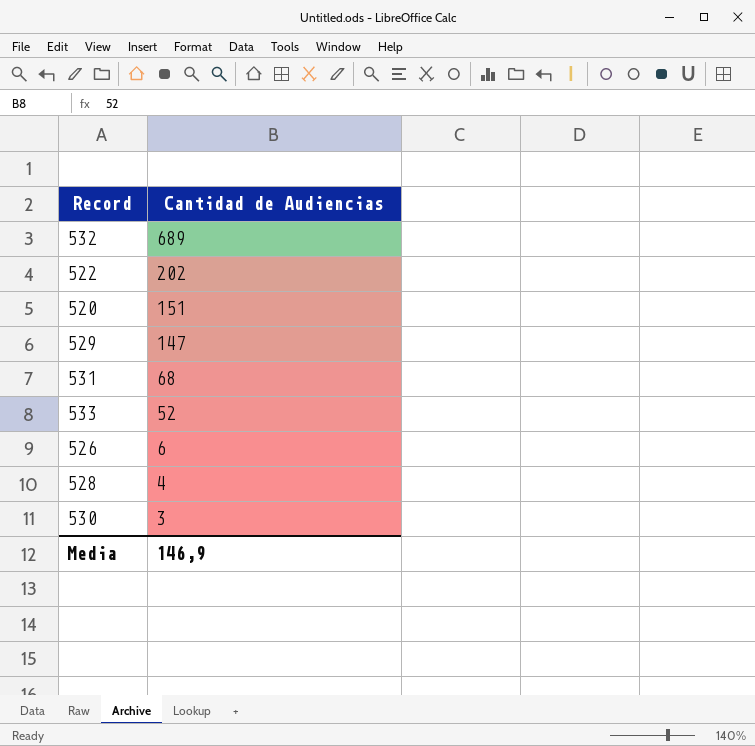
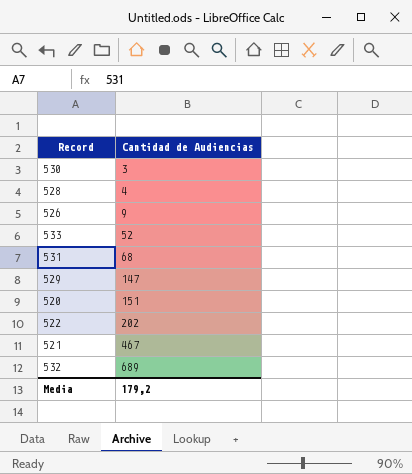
row order: Cantidad de Audiencias descending -> Cantidad de Audiencias ascending
526 | Cantidad de Audiencias: 6 -> 9
row 521: none -> 467
Media | Cantidad de Audiencias: 146,9 -> 179,2

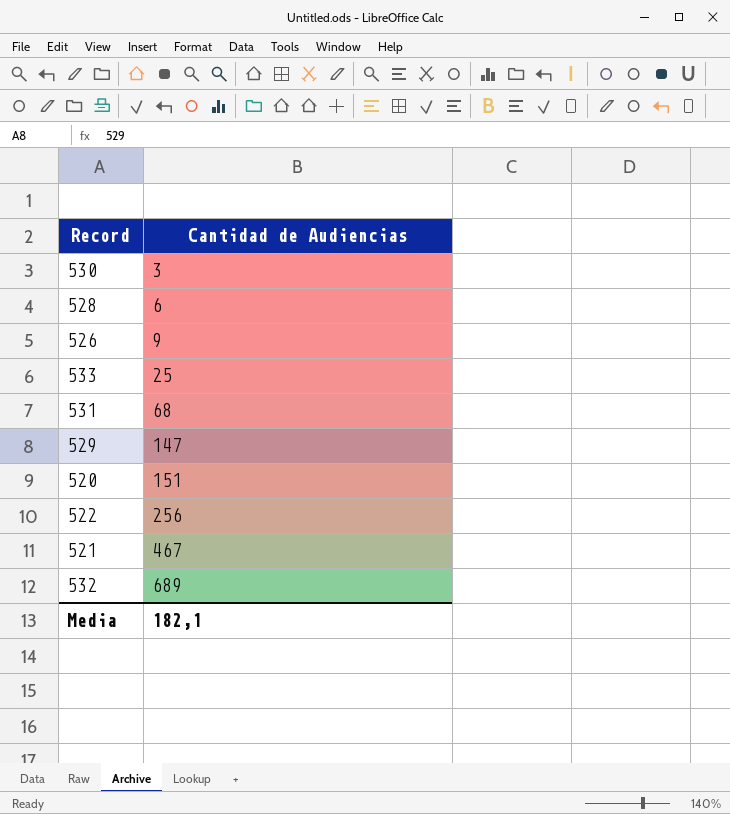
528 | Cantidad de Audiencias: 4 -> 6
533 | Cantidad de Audiencias: 52 -> 25
522 | Cantidad de Audiencias: 202 -> 256
Media | Cantidad de Audiencias: 179,2 -> 182,1

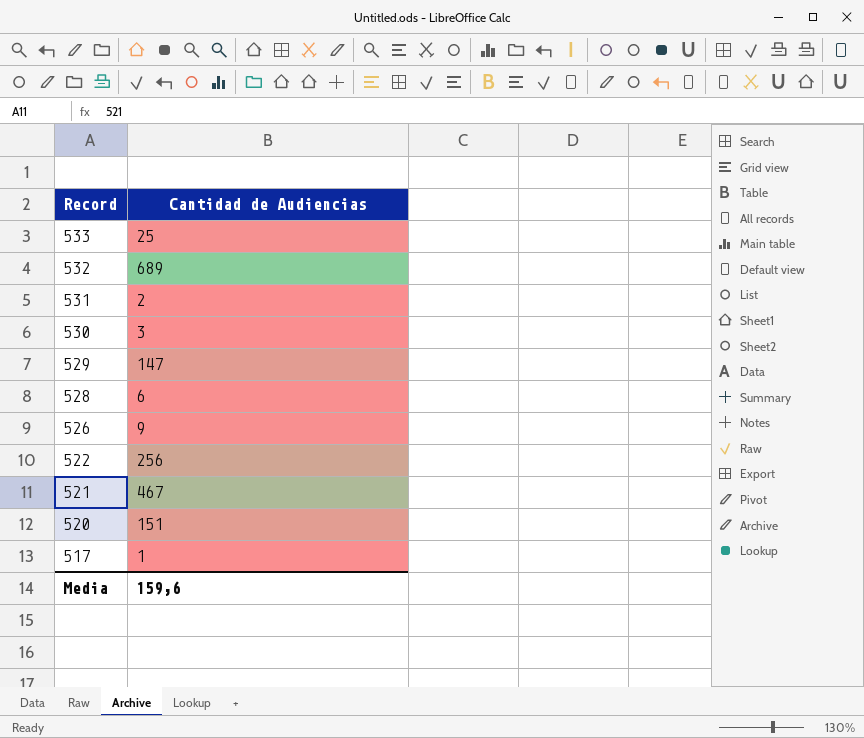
row order: Cantidad de Audiencias ascending -> Record descending
531 | Cantidad de Audiencias: 68 -> 2
row 517: none -> 1
Media | Cantidad de Audiencias: 182,1 -> 159,6

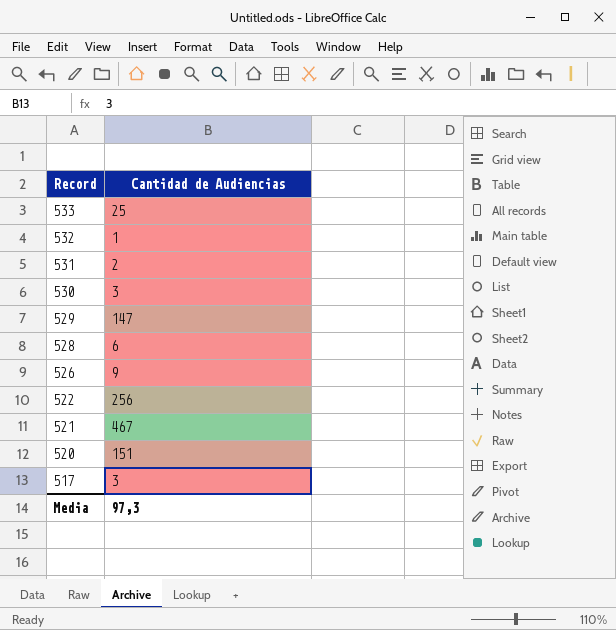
532 | Cantidad de Audiencias: 689 -> 1
517 | Cantidad de Audiencias: 1 -> 3
Media | Cantidad de Audiencias: 159,6 -> 97,3

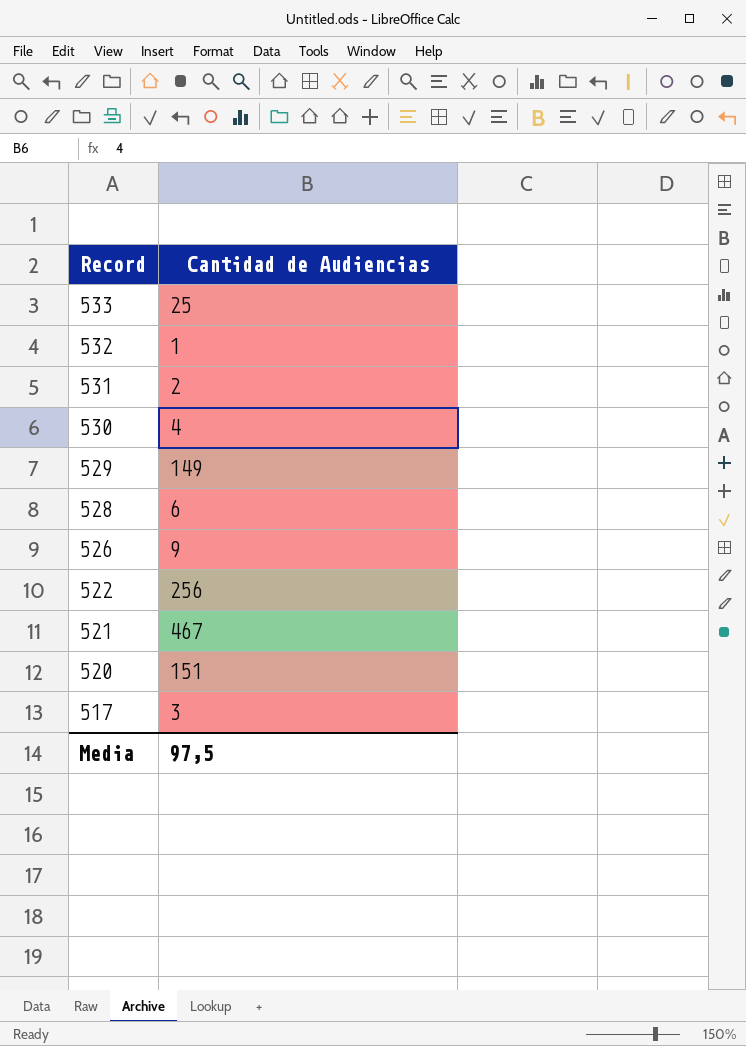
530 | Cantidad de Audiencias: 3 -> 4
529 | Cantidad de Audiencias: 147 -> 149
Media | Cantidad de Audiencias: 97,3 -> 97,5

